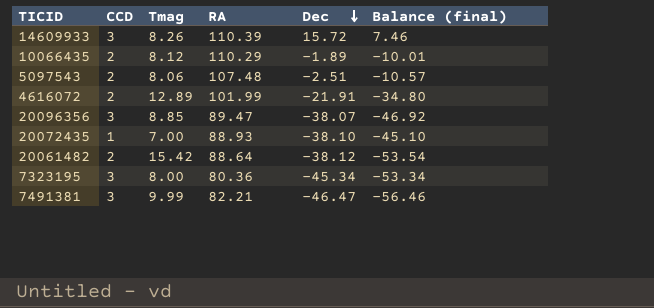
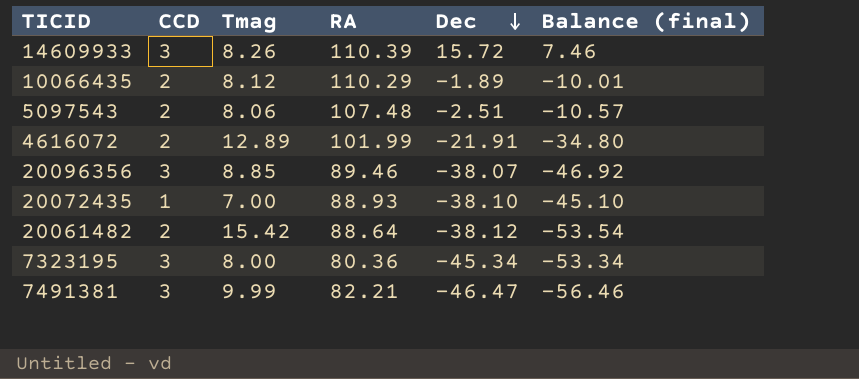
20096356 | RA: 89.47 -> 89.46

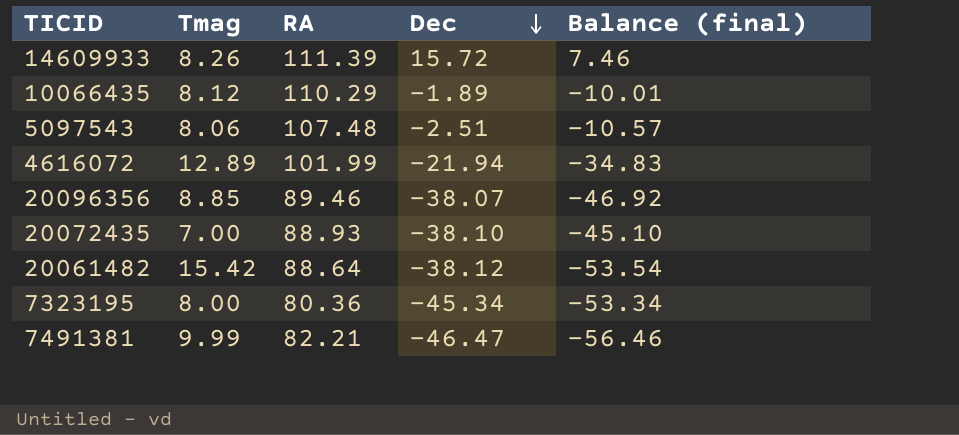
column CCD | position: 2 -> none
14609933 | RA: 110.39 -> 111.39
4616072 | Dec: -21.91 -> -21.94
4616072 | Balance (final): -34.80 -> -34.83

